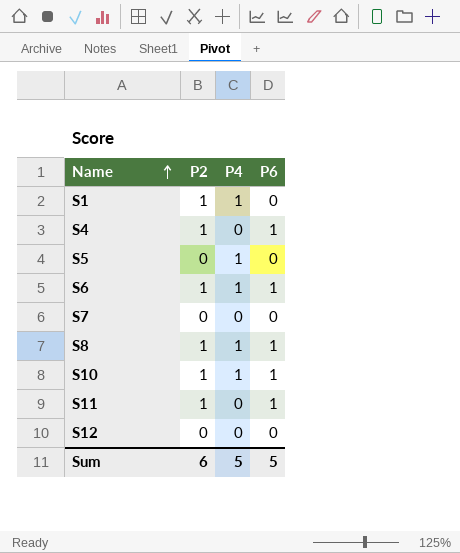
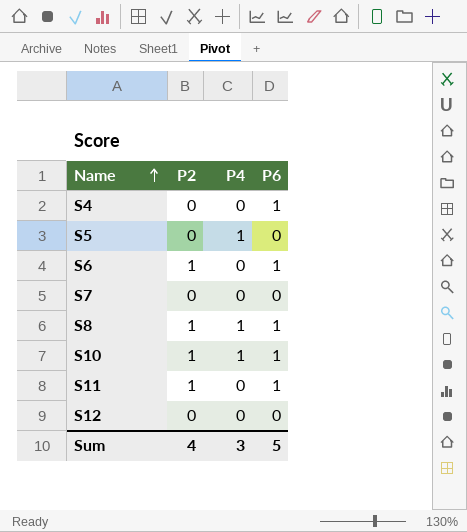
row S1: 1 | 1 | 0 -> none
S4 | P2: 1 -> 0
S6 | P4: 1 -> 0
Sum | P2: 6 -> 4
Sum | P4: 5 -> 3

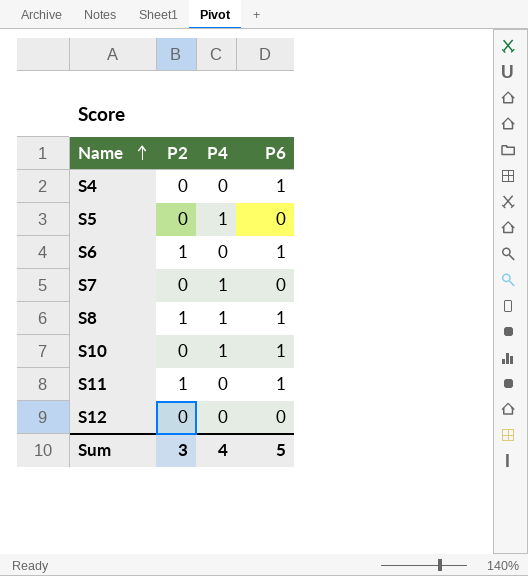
S7 | P4: 0 -> 1
S10 | P2: 1 -> 0
Sum | P2: 4 -> 3
Sum | P4: 3 -> 4

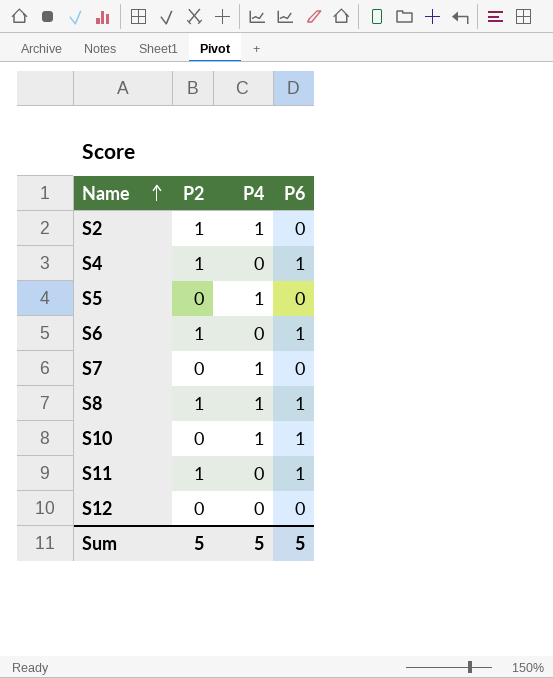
row S2: none -> 1 | 1 | 0
S4 | P2: 0 -> 1
Sum | P2: 3 -> 5
Sum | P4: 4 -> 5

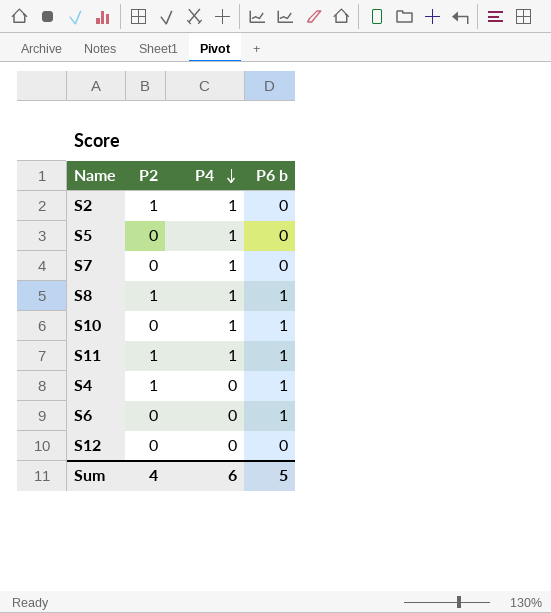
row order: Name ascending -> P4 descending
column name: P6 -> P6 b
S11 | P4: 0 -> 1
S6 | P2: 1 -> 0
Sum | P2: 5 -> 4
Sum | P4: 5 -> 6

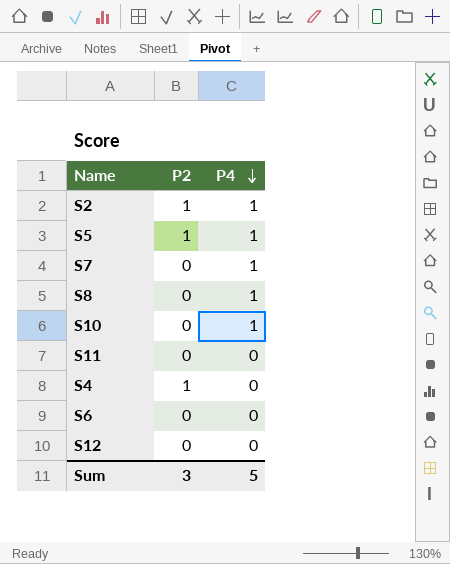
column P6 b | position: 4 -> none
S5 | P2: 0 -> 1
S8 | P2: 1 -> 0
S11 | P2: 1 -> 0
S11 | P4: 1 -> 0
Sum | P2: 4 -> 3
Sum | P4: 6 -> 5

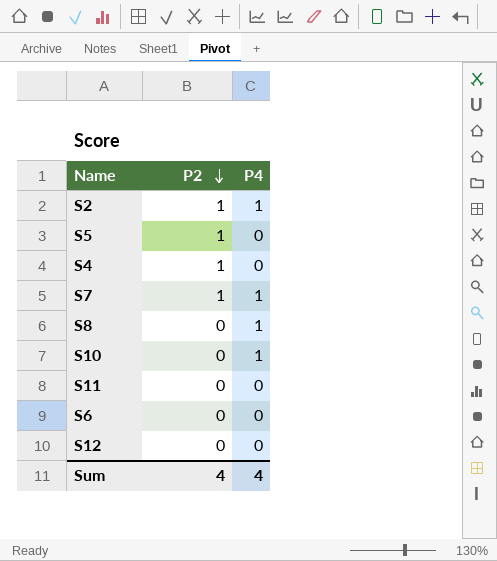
row order: P4 descending -> P2 descending
S5 | P4: 1 -> 0
S7 | P2: 0 -> 1
Sum | P2: 3 -> 4
Sum | P4: 5 -> 4

